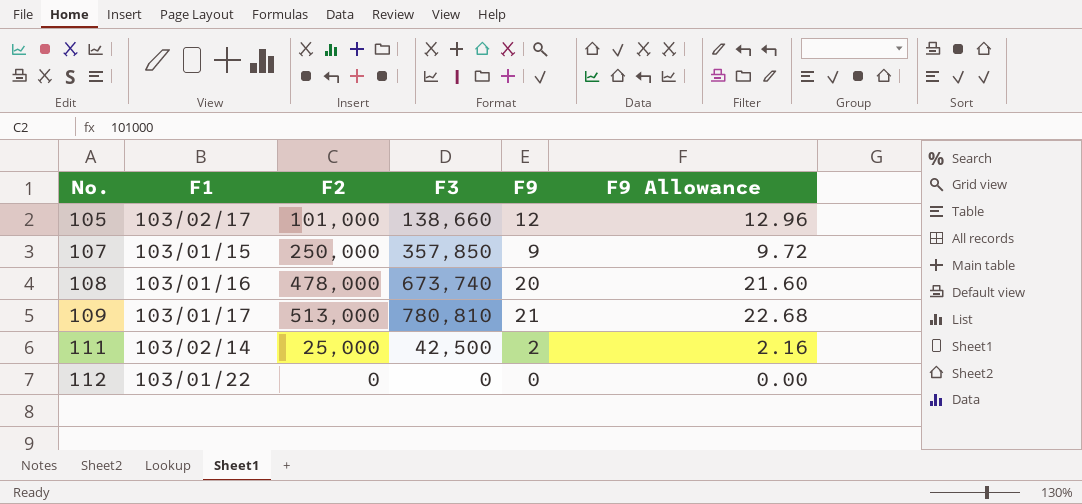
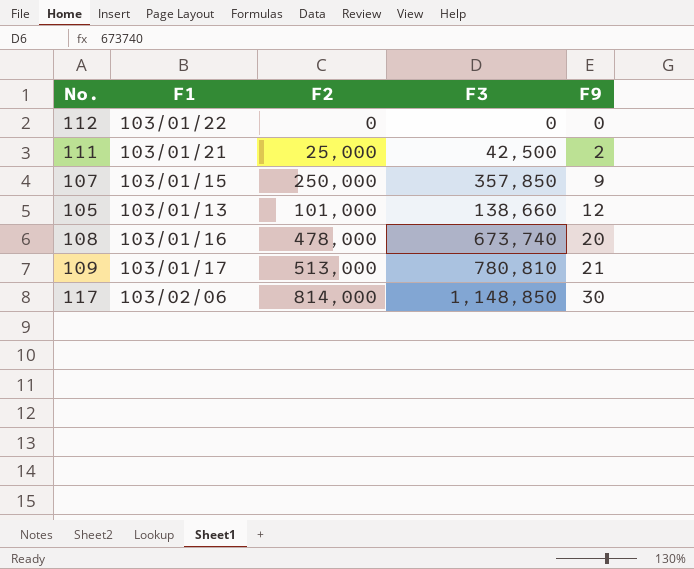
row order: No. ascending -> F9 ascending
column F9 Allowance | formula: [F9] * 1.08 -> none
111 | F1: 103/02/14 -> 103/01/21
105 | F1: 103/02/17 -> 103/01/13
row 117: none -> 103/02/06 | 814,000 | 1,148,850 | 30

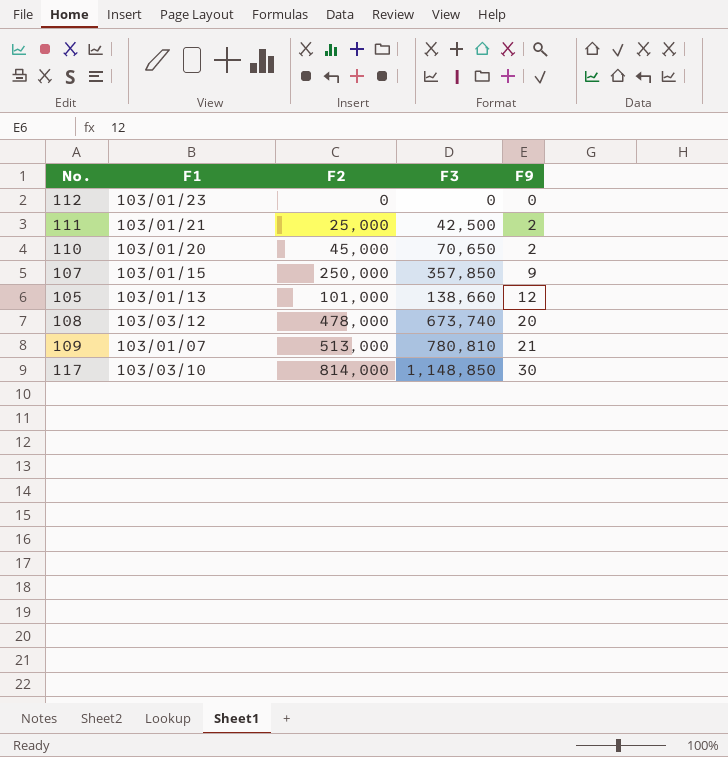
112 | F1: 103/01/22 -> 103/01/23
row 110: none -> 103/01/20 | 45,000 | 70,650 | 2
108 | F1: 103/01/16 -> 103/03/12
109 | F1: 103/01/17 -> 103/01/07
117 | F1: 103/02/06 -> 103/03/10

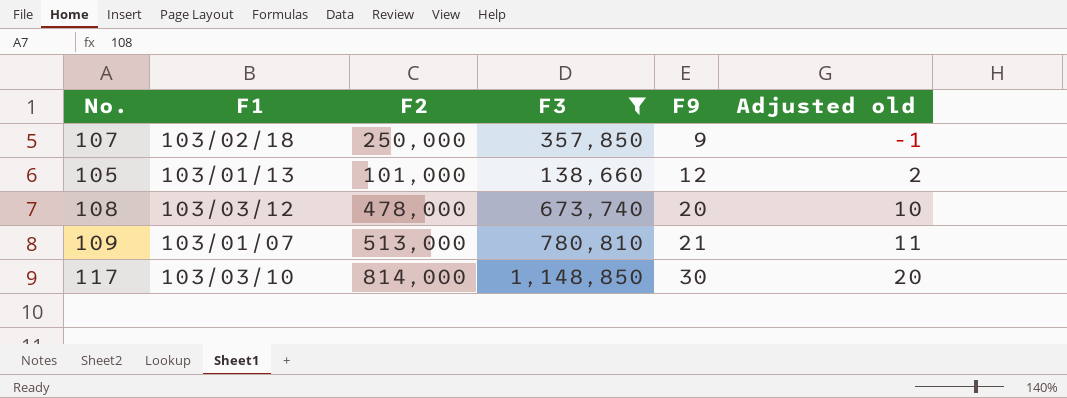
filter: none -> F3 >= 138,660
column Adjusted old | formula: none -> [F9] - 10
107 | F1: 103/01/15 -> 103/02/18

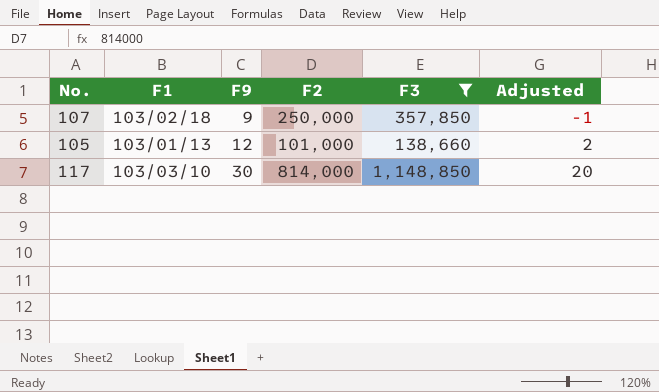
column F9 | position: 5 -> 3
column name: Adjusted old -> Adjusted
row 108: 103/03/12 | 478,000 | 673,740 | 20 | 10 -> none
row 109: 103/01/07 | 513,000 | 780,810 | 21 | 11 -> none

